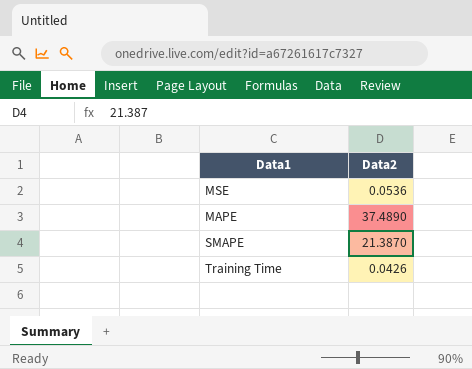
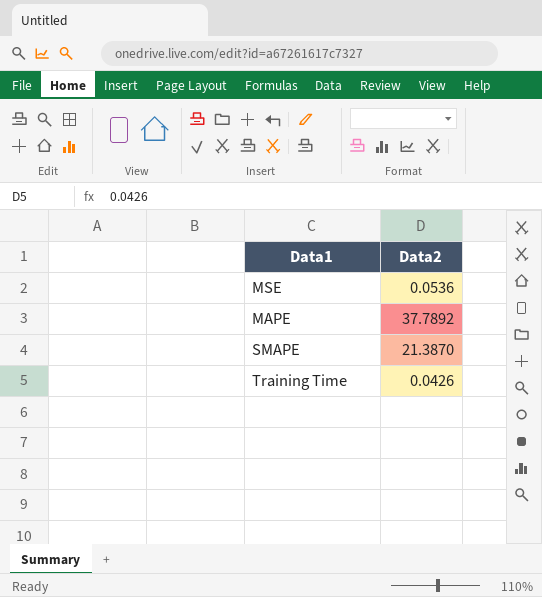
MAPE | Data2: 37.4890 -> 37.7892

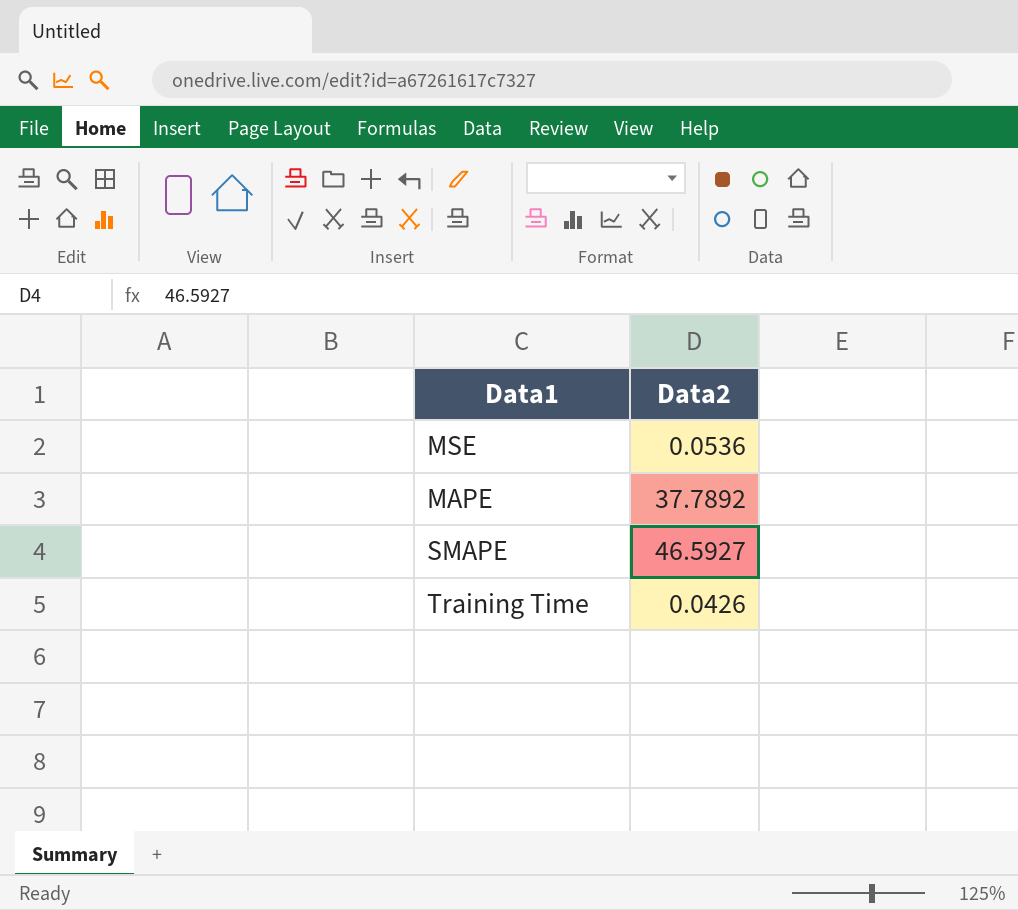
SMAPE | Data2: 21.3870 -> 46.5927

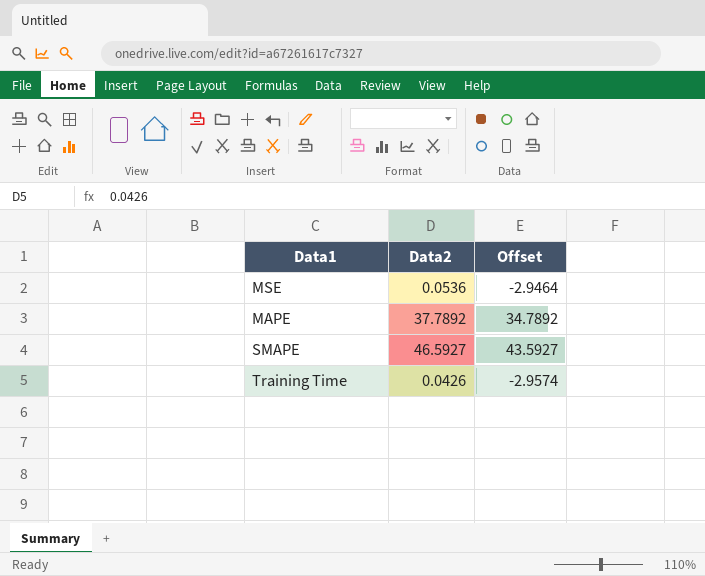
column Offset | formula: none -> [Data2] - 3

